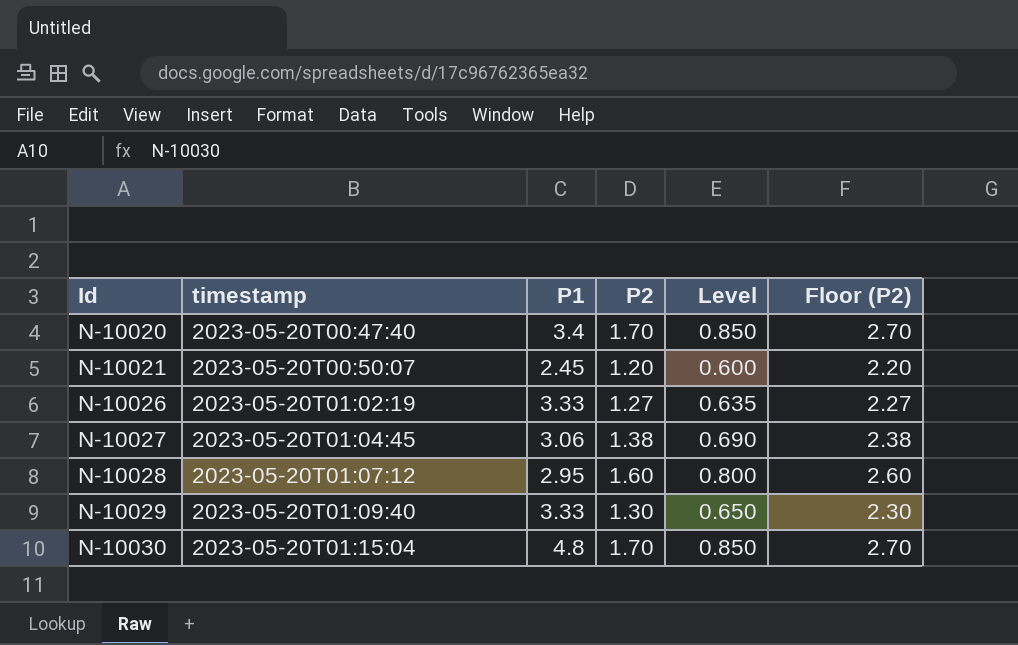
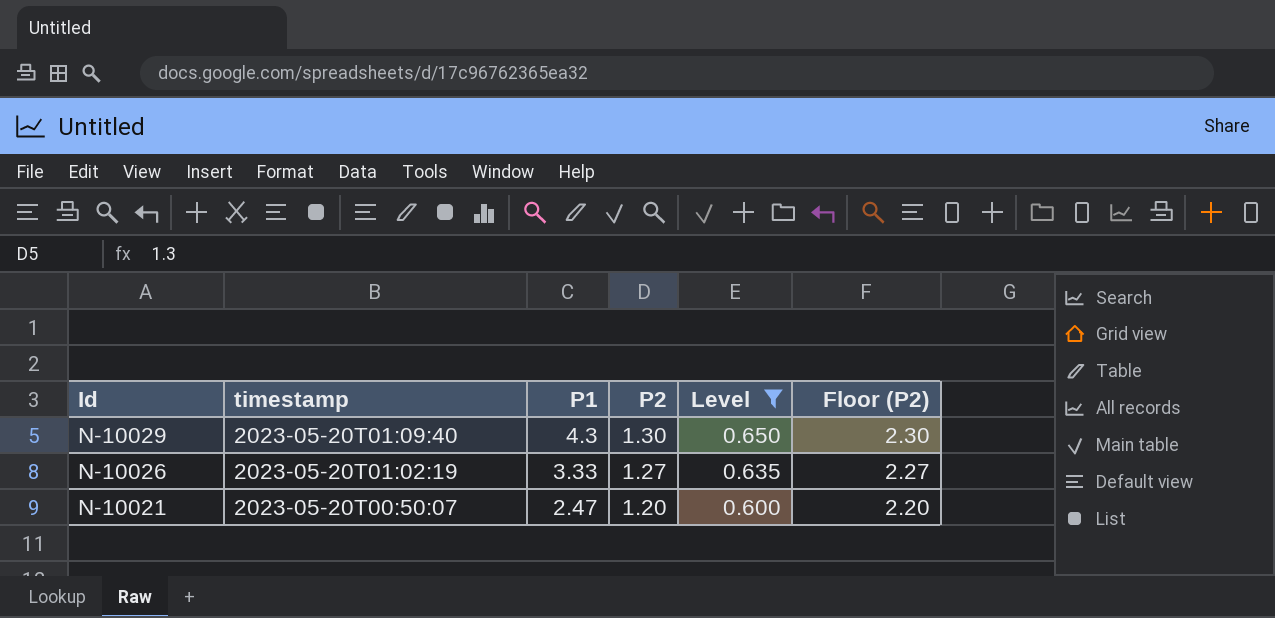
filter: none -> Level <= 0.650
row order: Id ascending -> Id descending
N-10029 | P1: 3.33 -> 4.3
N-10021 | P1: 2.45 -> 2.47

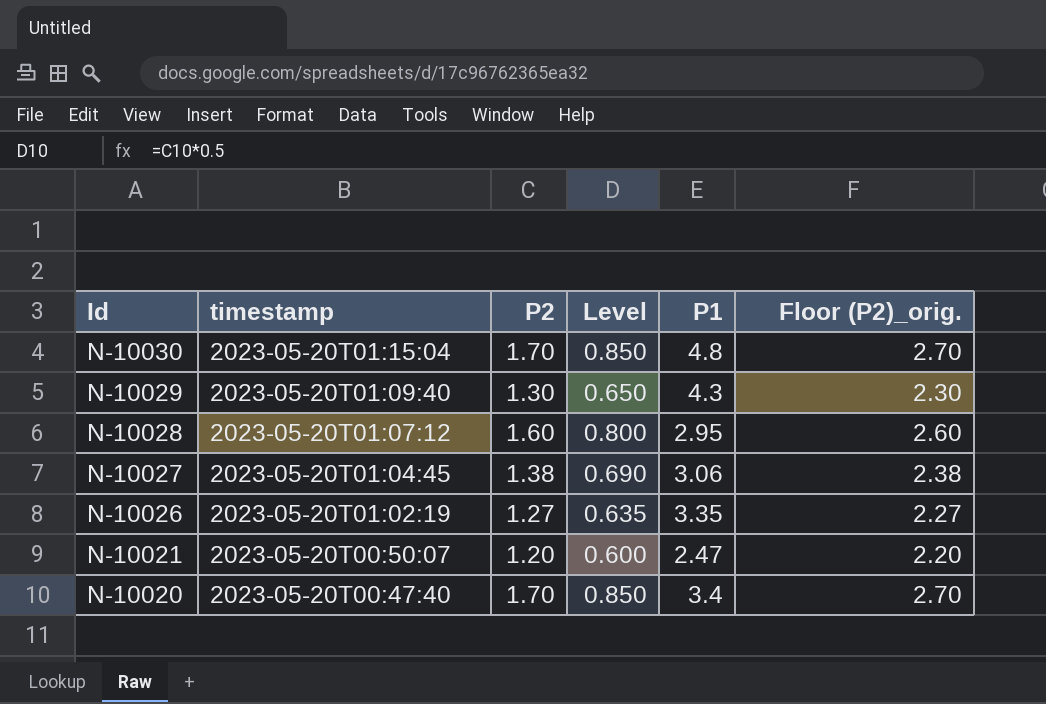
filter: Level <= 0.650 -> none
column P1 | position: 3 -> 5
column name: Floor (P2) -> Floor (P2)_orig.
N-10026 | P1: 3.33 -> 3.35

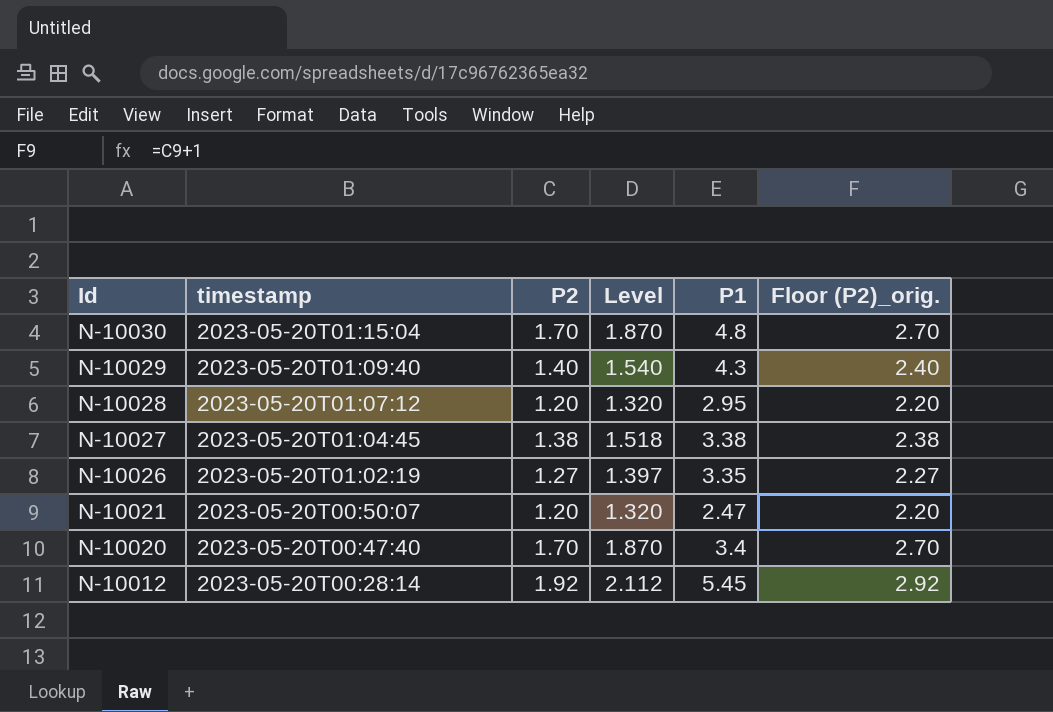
column Level | formula: [P2] * 0.5 -> [P2] * 1.1
N-10029 | P2: 1.30 -> 1.40
N-10029 | Floor (P2)_orig.: 2.30 -> 2.40
N-10028 | P2: 1.60 -> 1.20
N-10028 | Floor (P2)_orig.: 2.60 -> 2.20
N-10027 | P1: 3.06 -> 3.38
row N-10012: none -> 2023-05-20T00:28:14 | 1.92 | 2.112 | 5.45 | 2.92

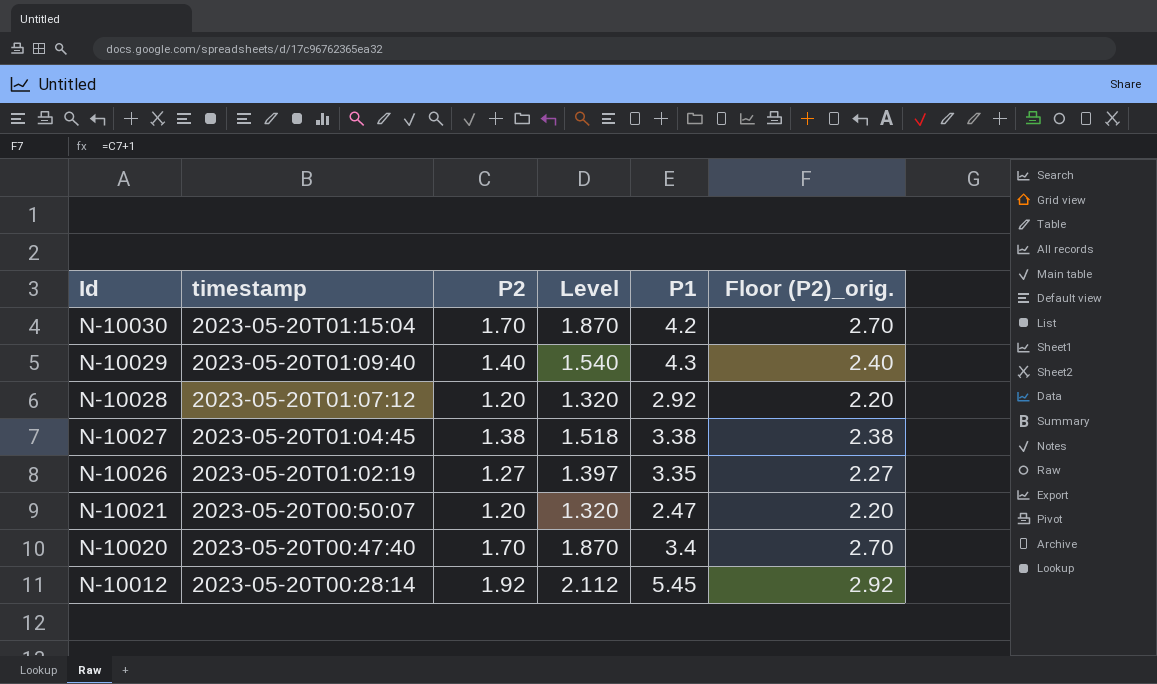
N-10030 | P1: 4.8 -> 4.2
N-10028 | P1: 2.95 -> 2.92

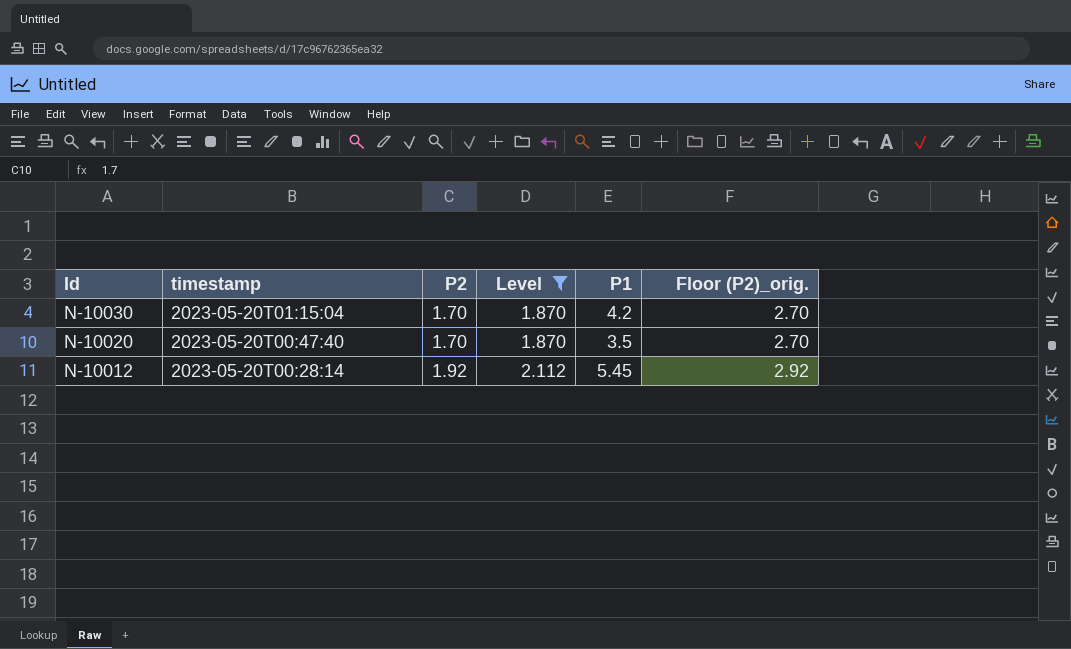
filter: none -> Level >= 1.870
N-10020 | P1: 3.4 -> 3.5

